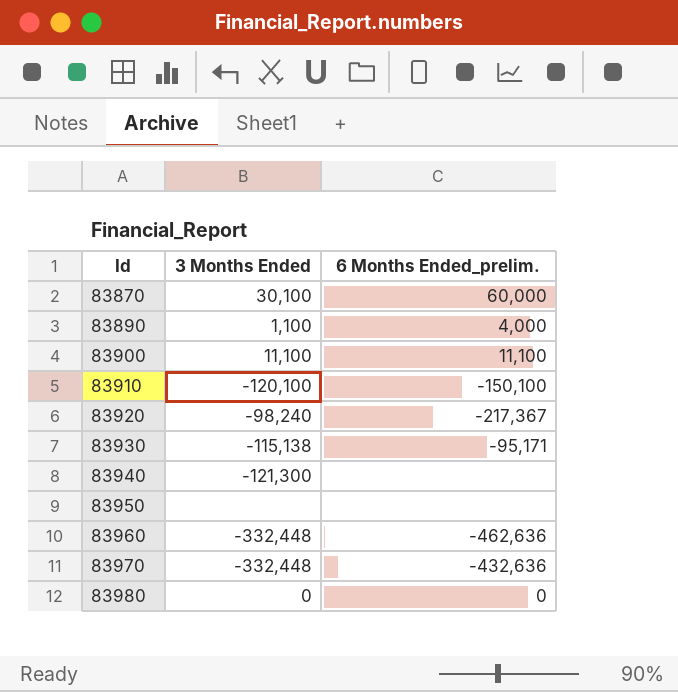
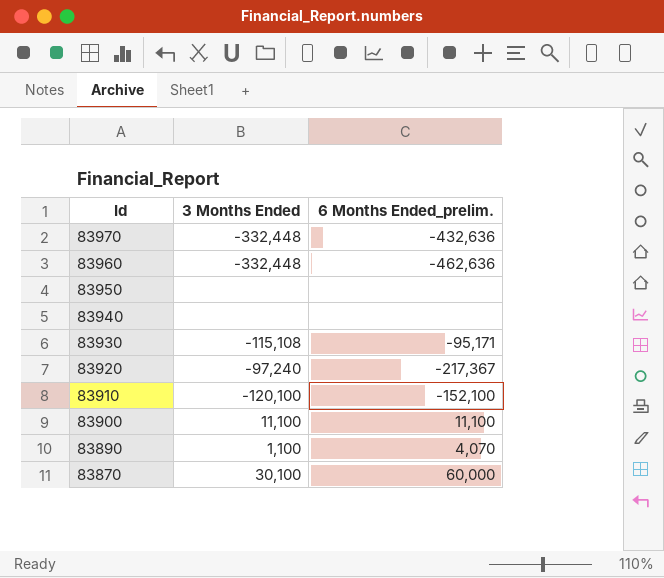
row order: Id ascending -> Id descending
row 83980: 0 | 0 -> none
83940 | 3 Months Ended: -121,300 -> none
83930 | 3 Months Ended: -115,138 -> -115,108
83920 | 3 Months Ended: -98,240 -> -97,240
83910 | 6 Months Ended_prelim.: -150,100 -> -152,100
83890 | 6 Months Ended_prelim.: 4,000 -> 4,070

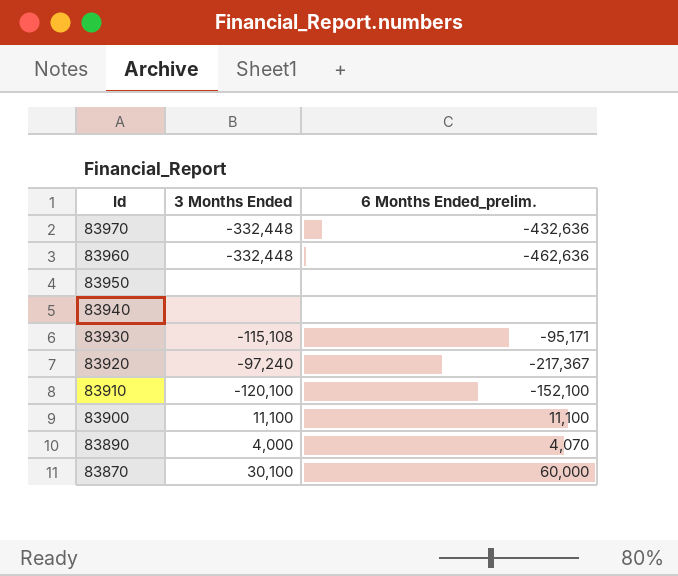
83890 | 3 Months Ended: 1,100 -> 4,000

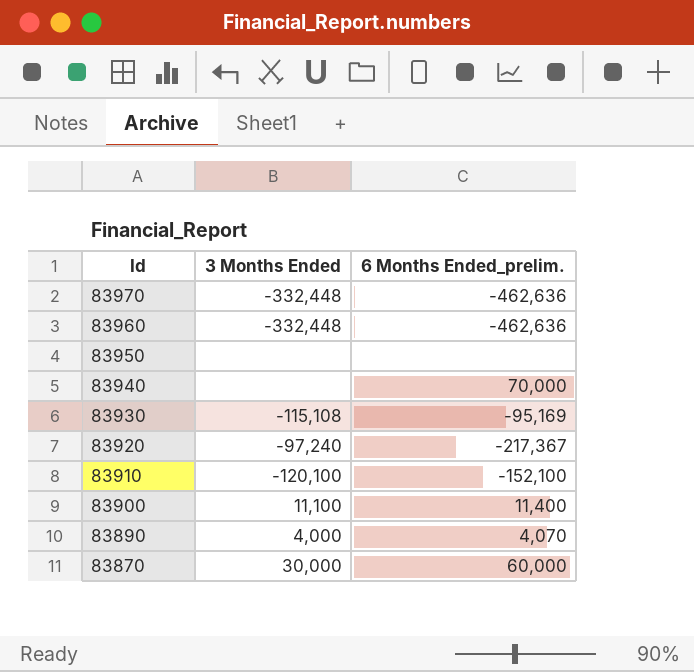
83970 | 6 Months Ended_prelim.: -432,636 -> -462,636
83940 | 6 Months Ended_prelim.: none -> 70,000
83930 | 6 Months Ended_prelim.: -95,171 -> -95,169
83900 | 6 Months Ended_prelim.: 11,100 -> 11,400
83870 | 3 Months Ended: 30,100 -> 30,000

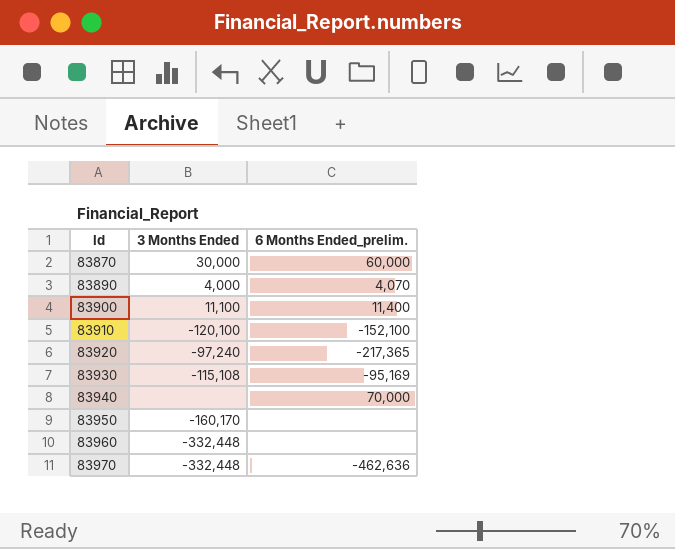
row order: Id descending -> Id ascending
83920 | 6 Months Ended_prelim.: -217,367 -> -217,365
83950 | 3 Months Ended: none -> -160,170
83960 | 6 Months Ended_prelim.: -462,636 -> none

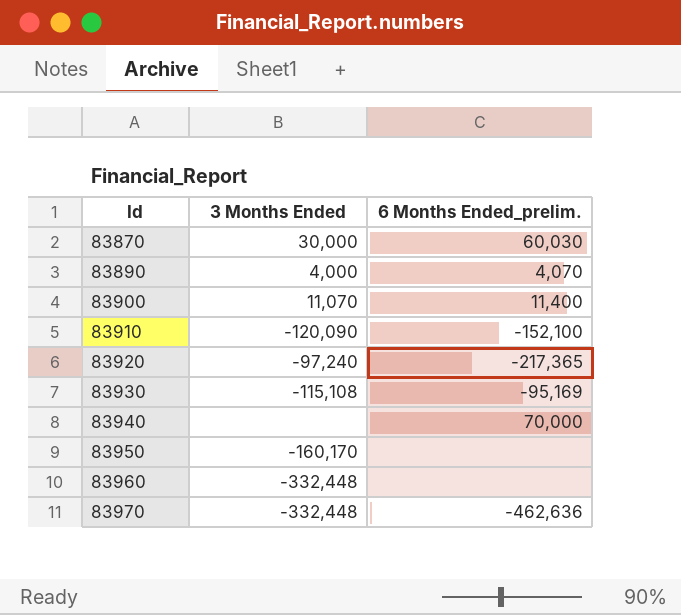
83870 | 6 Months Ended_prelim.: 60,000 -> 60,030
83900 | 3 Months Ended: 11,100 -> 11,070
83910 | 3 Months Ended: -120,100 -> -120,090

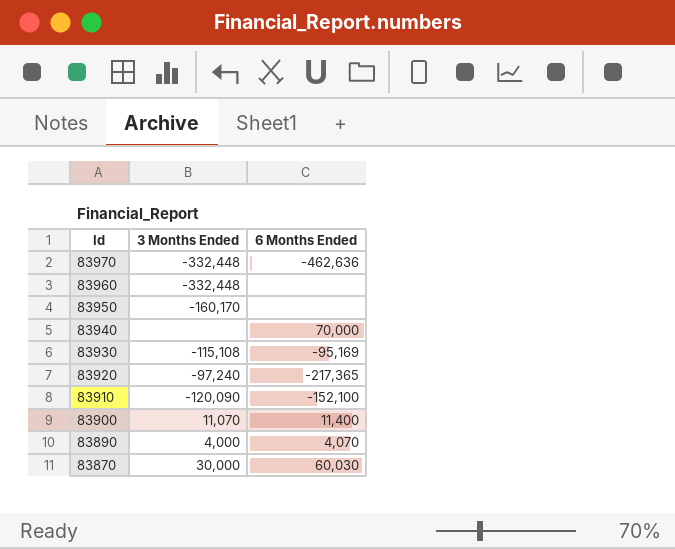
row order: Id ascending -> Id descending
column name: 6 Months Ended_prelim. -> 6 Months Ended

